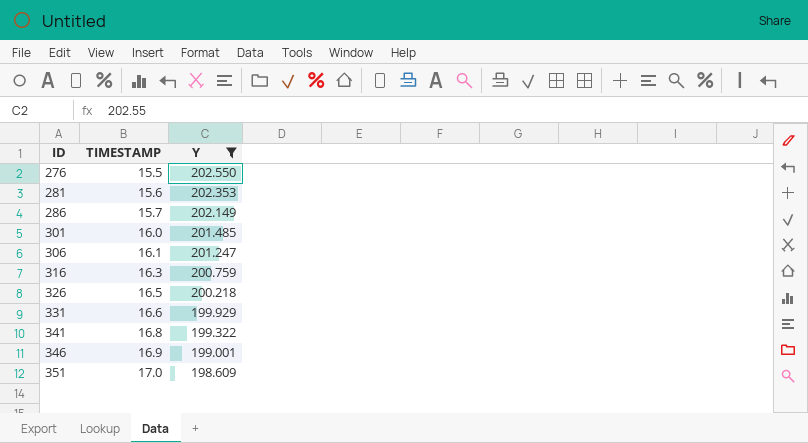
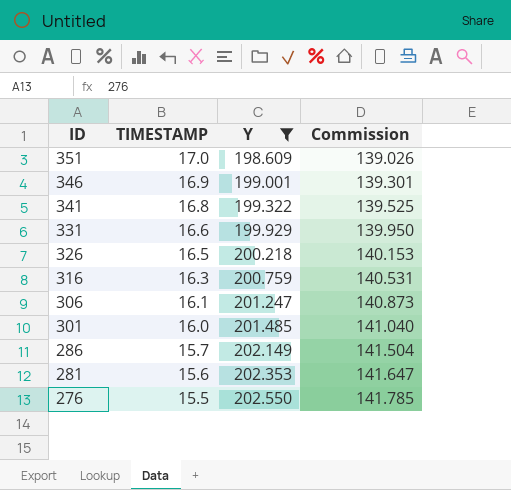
row order: ID ascending -> ID descending
column Commission | formula: none -> [Y] * 0.7

